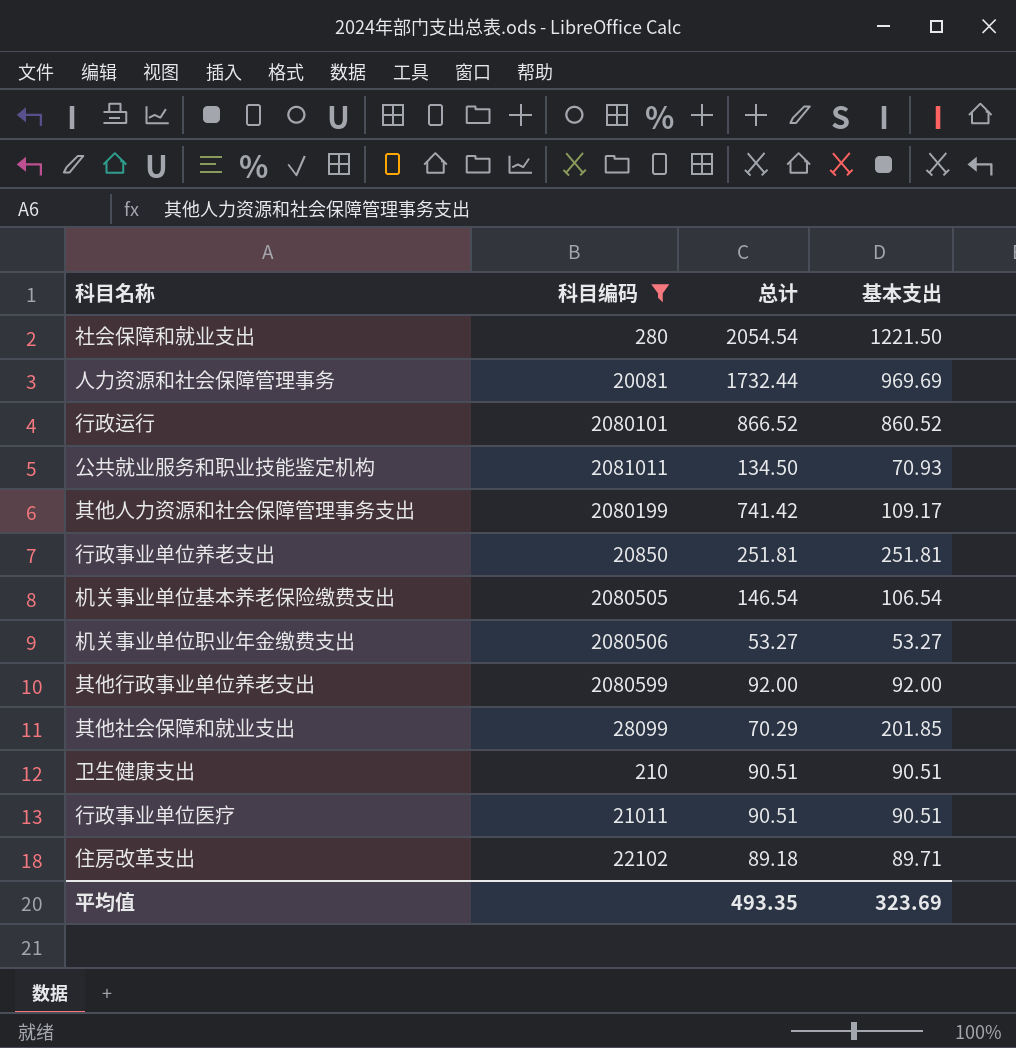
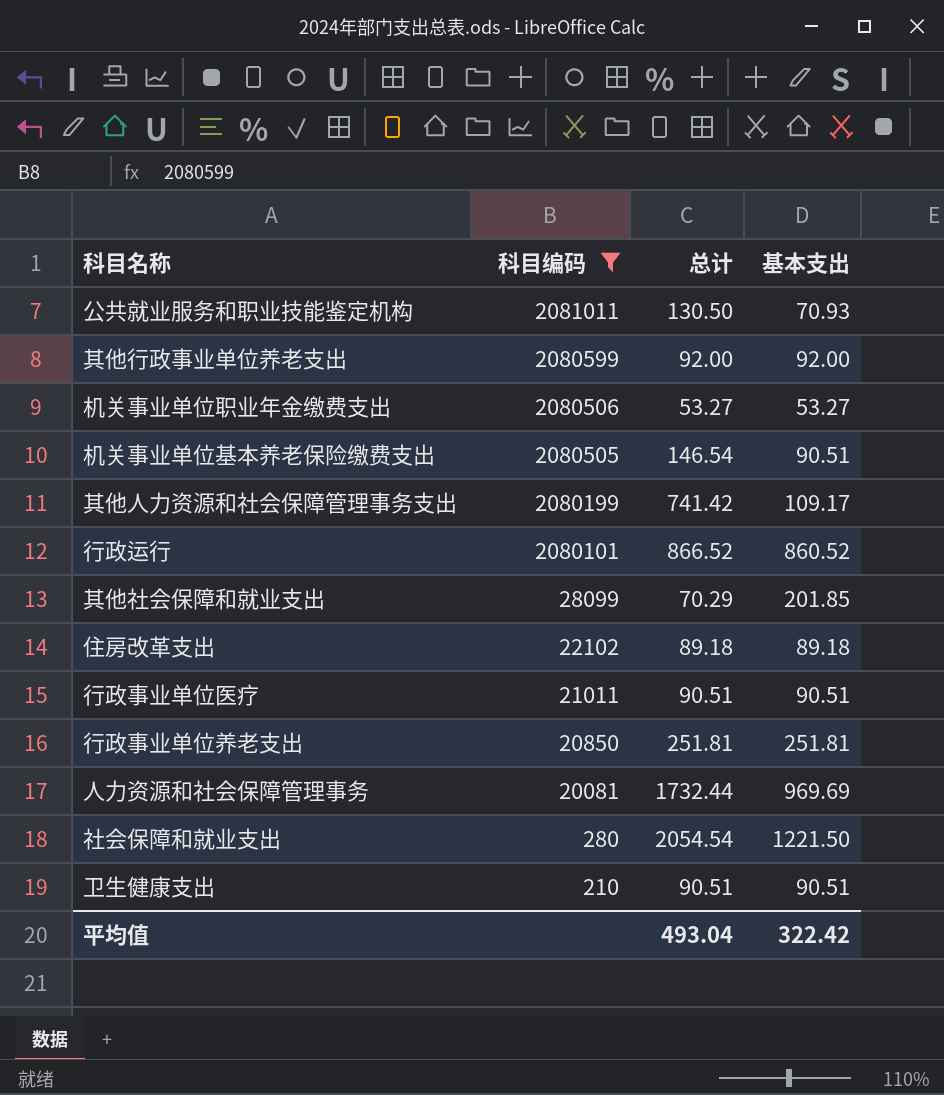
row order: none -> 科目编码 descending
公共就业服务和职业技能鉴定机构 | 总计: 134.50 -> 130.50
机关事业单位基本养老保险缴费支出 | 基本支出: 106.54 -> 90.51
住房改革支出 | 基本支出: 89.71 -> 89.18
平均值 | 总计: 493.35 -> 493.04
平均值 | 基本支出: 323.69 -> 322.42

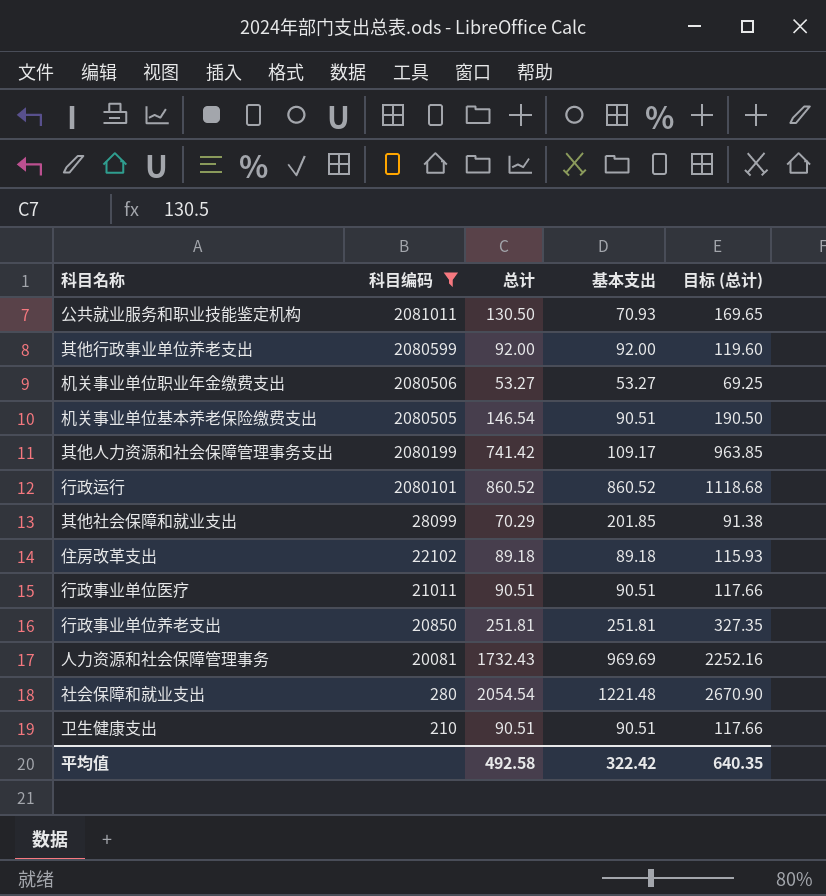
column 目标 (总计) | formula: none -> [总计] * 1.3
行政运行 | 总计: 866.52 -> 860.52
人力资源和社会保障管理事务 | 总计: 1732.44 -> 1732.43
社会保障和就业支出 | 基本支出: 1221.50 -> 1221.48
平均值 | 总计: 493.04 -> 492.58

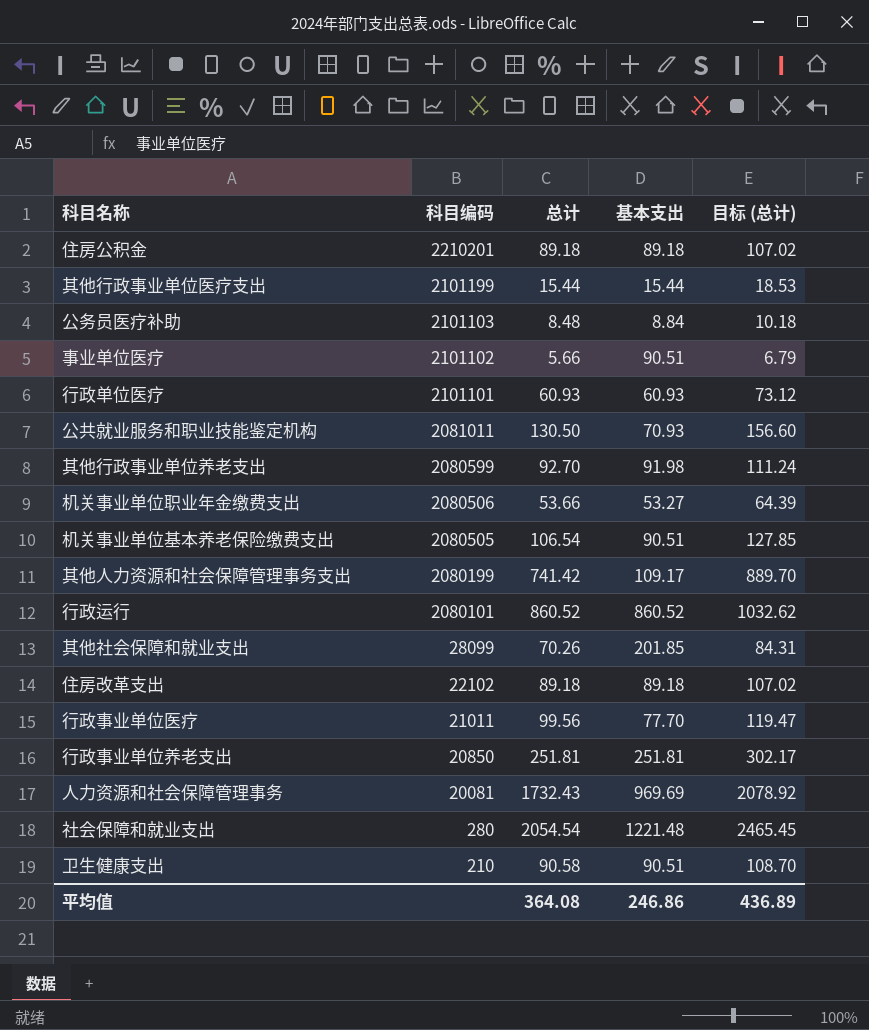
filter: 科目编码 <= 2081011 -> none
column 目标 (总计) | formula: [总计] * 1.3 -> [总计] * 1.2
其他行政事业单位养老支出 | 总计: 92.00 -> 92.70
其他行政事业单位养老支出 | 基本支出: 92.00 -> 91.98
机关事业单位职业年金缴费支出 | 总计: 53.27 -> 53.66
机关事业单位基本养老保险缴费支出 | 总计: 146.54 -> 106.54
其他社会保障和就业支出 | 总计: 70.29 -> 70.26
行政事业单位医疗 | 总计: 90.51 -> 99.56
行政事业单位医疗 | 基本支出: 90.51 -> 77.70
卫生健康支出 | 总计: 90.51 -> 90.58
平均值 | 总计: 492.58 -> 364.08
平均值 | 基本支出: 322.42 -> 246.86
平均值 | 目标 (总计): 640.35 -> 436.89

